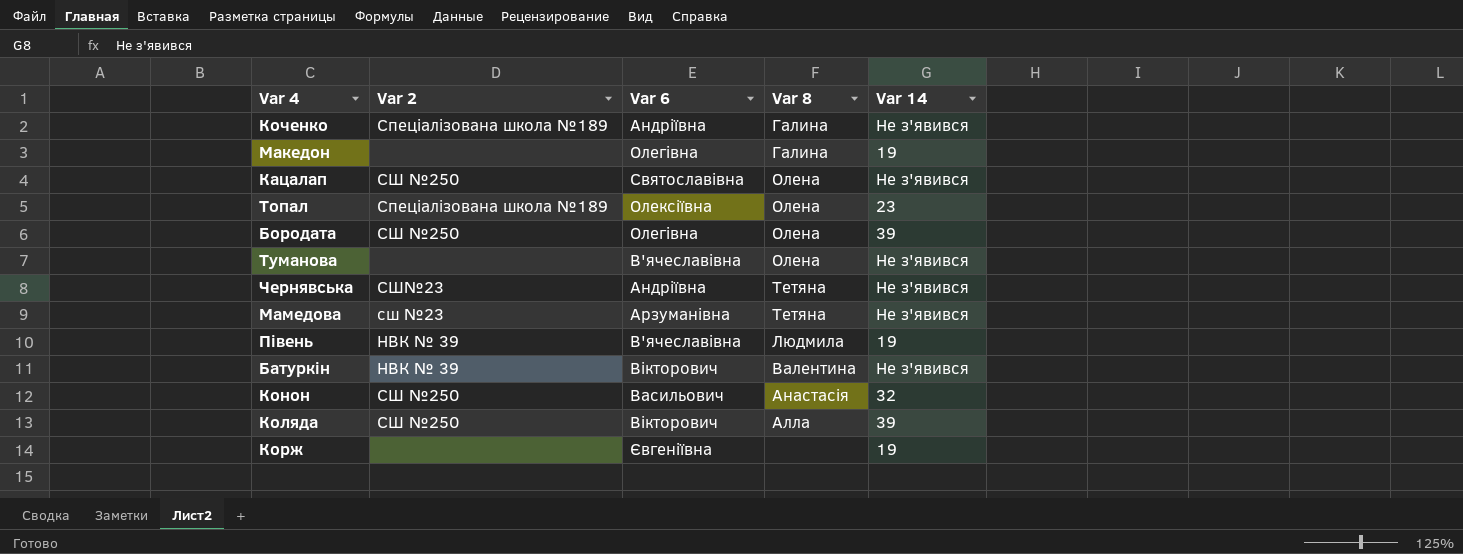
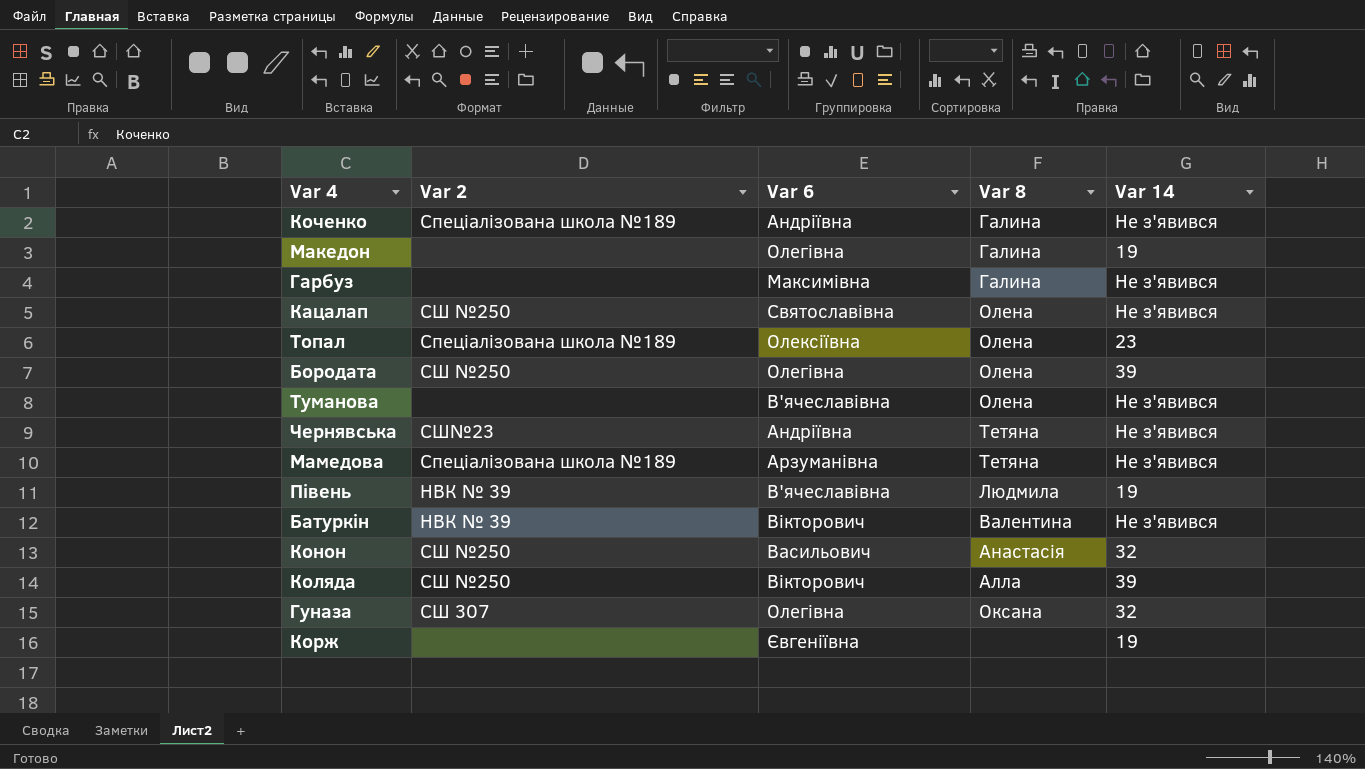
row Гарбуз: none -> none | Максимівна | Галина | Не з'явився
Мамедова | Var 2: сш №23 -> Спеціалізована школа №189
row Гуназа: none -> СШ 307 | Олегівна | Оксана | 32

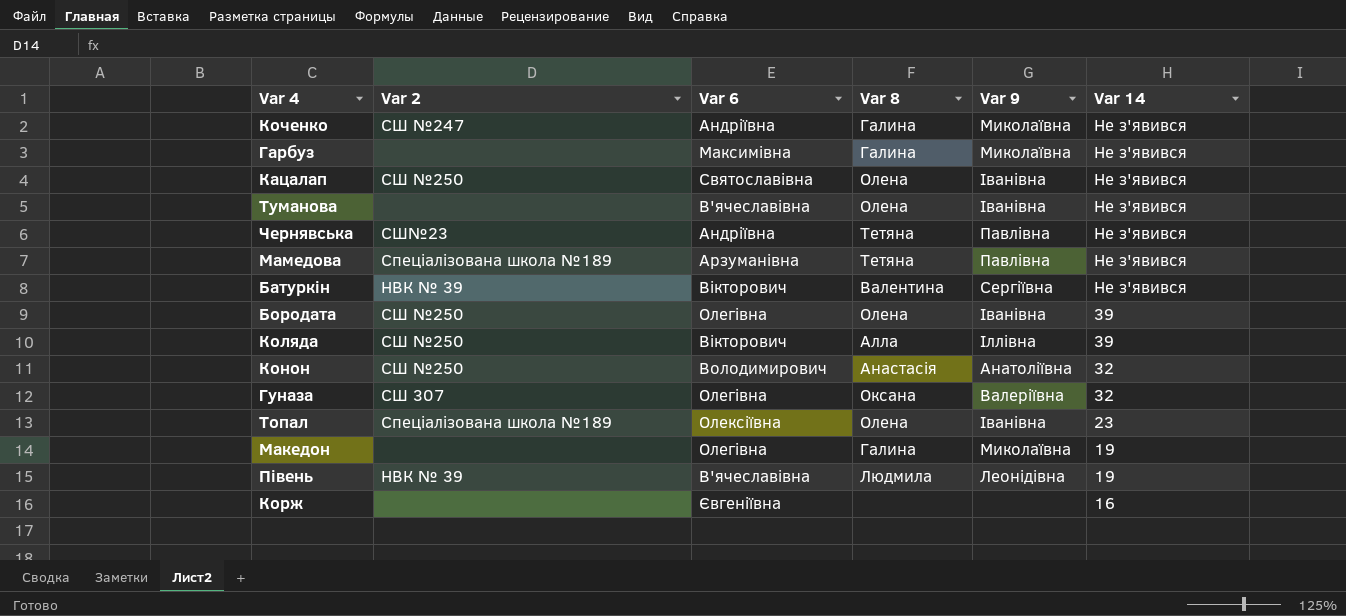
row order: none -> Var 14 descending
column Var 9 | position: none -> 5
Коченко | Var 2: Спеціалізована школа №189 -> СШ №247
Конон | Var 6: Васильович -> Володимирович
Корж | Var 14: 19 -> 16

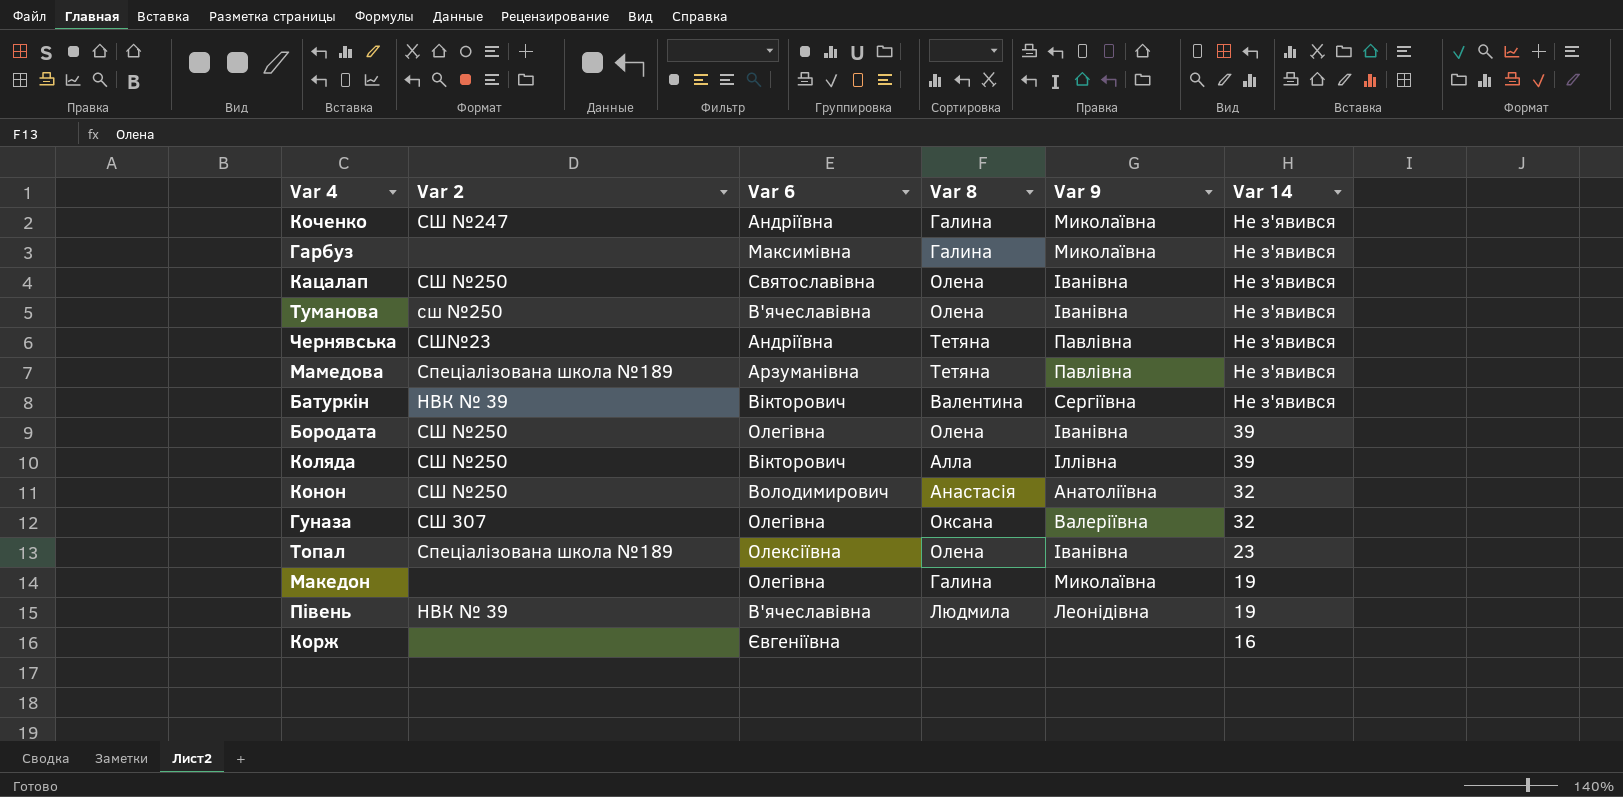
Туманова | Var 2: none -> сш №250

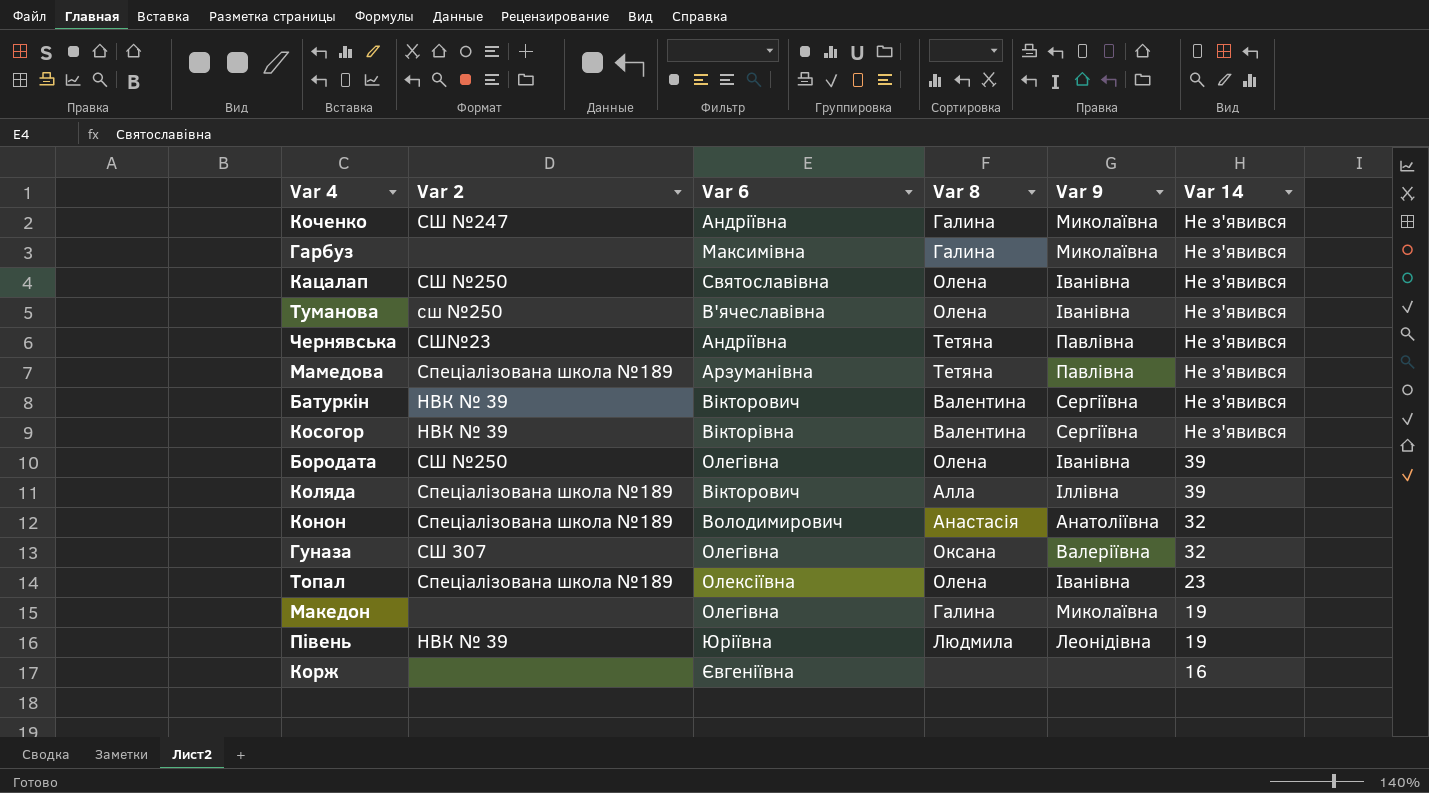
row Косогор: none -> НВК № 39 | Вікторівна | Валентина | Сергіївна | Не з'явився
Коляда | Var 2: СШ №250 -> Спеціалізована школа №189
Конон | Var 2: СШ №250 -> Спеціалізована школа №189
Півень | Var 6: В'ячеславівна -> Юріївна

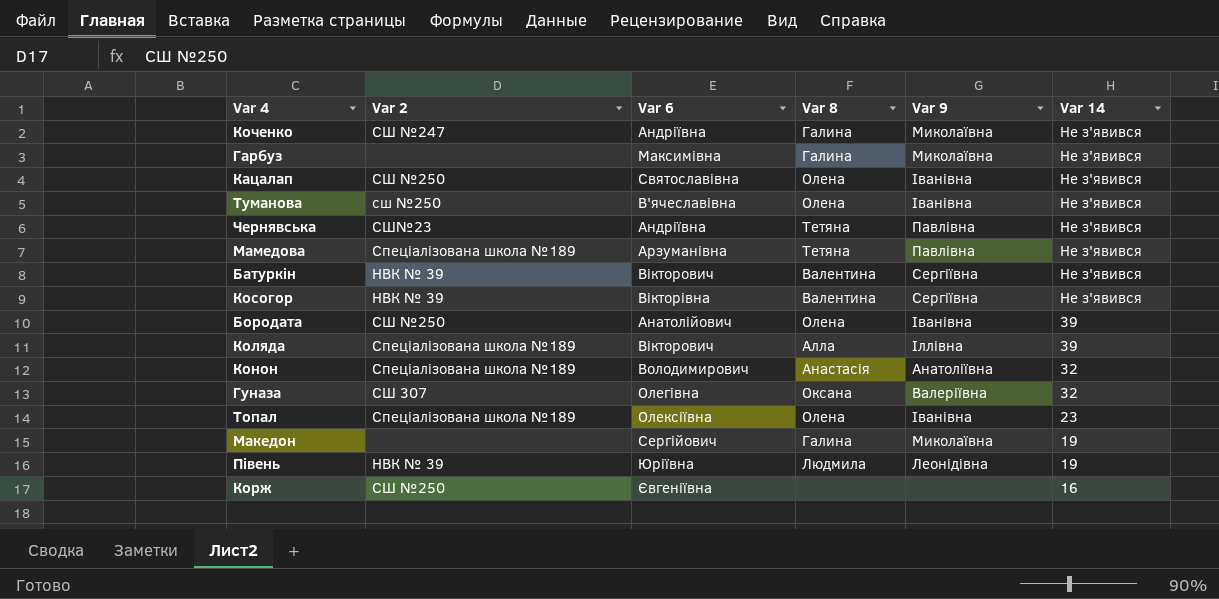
Бородата | Var 6: Олегівна -> Анатолійович
Македон | Var 6: Олегівна -> Сергійович
Корж | Var 2: none -> СШ №250

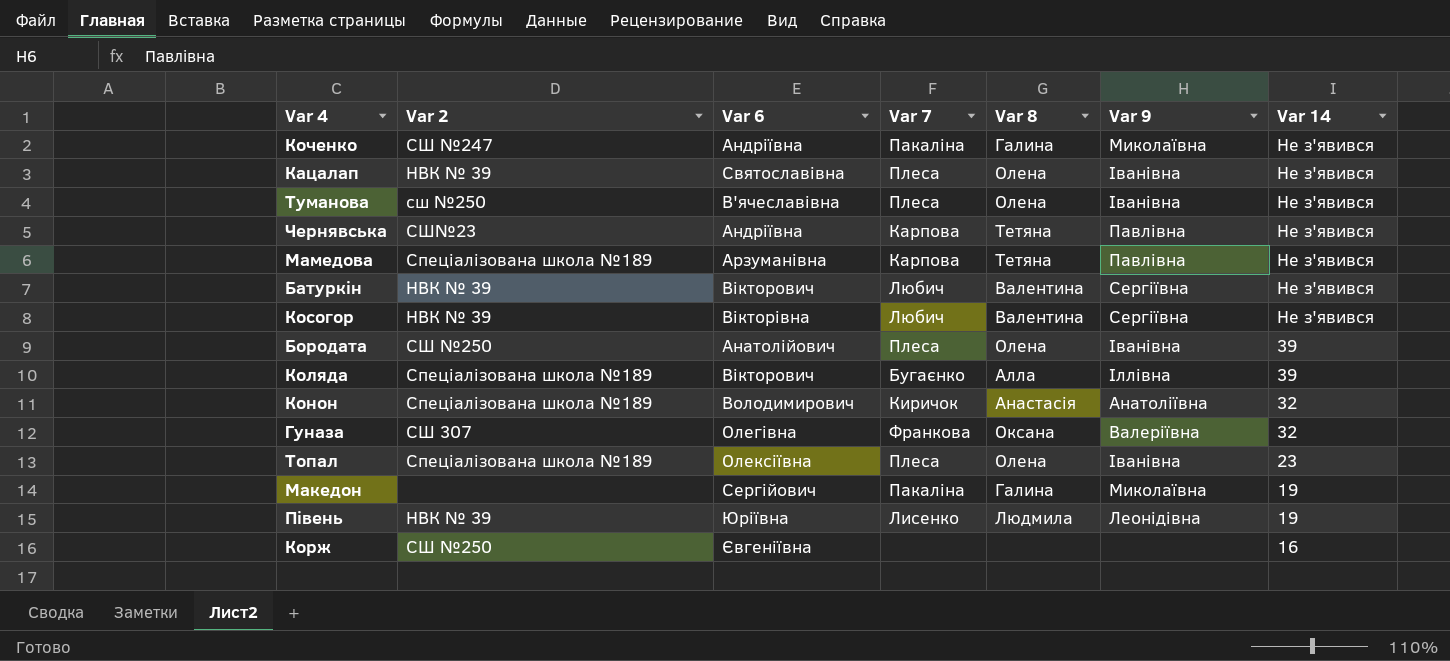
column Var 7 | position: none -> 4
row Гарбуз: none | Максимівна | Галина | Миколаївна | Не з'явився -> none
Кацалап | Var 2: СШ №250 -> НВК № 39

